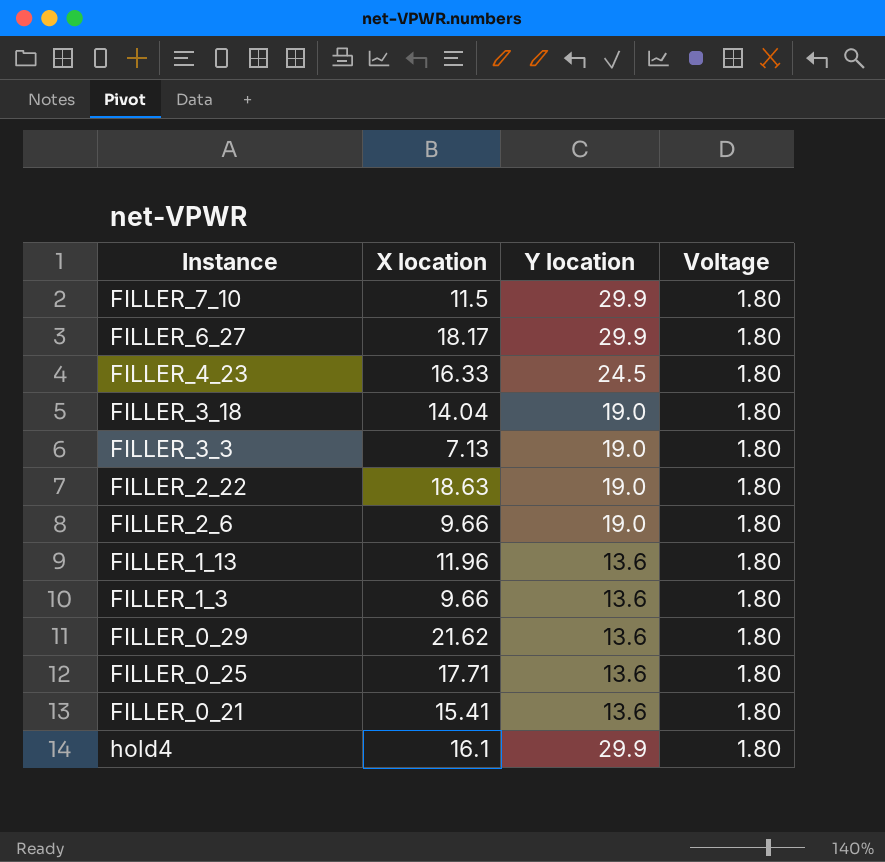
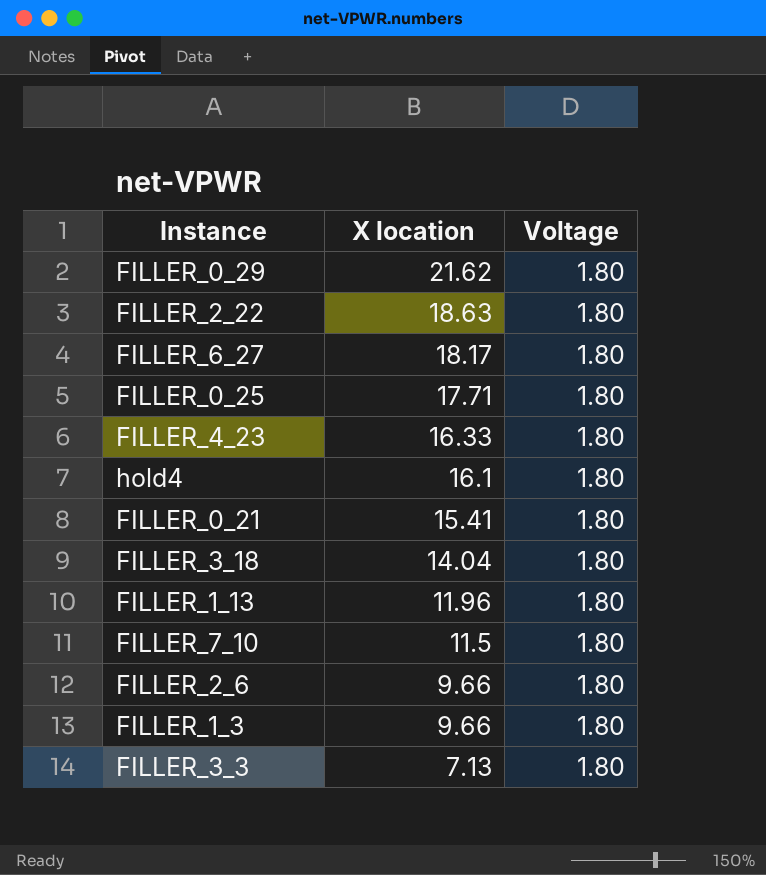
row order: none -> X location descending
column Y location | position: 3 -> none

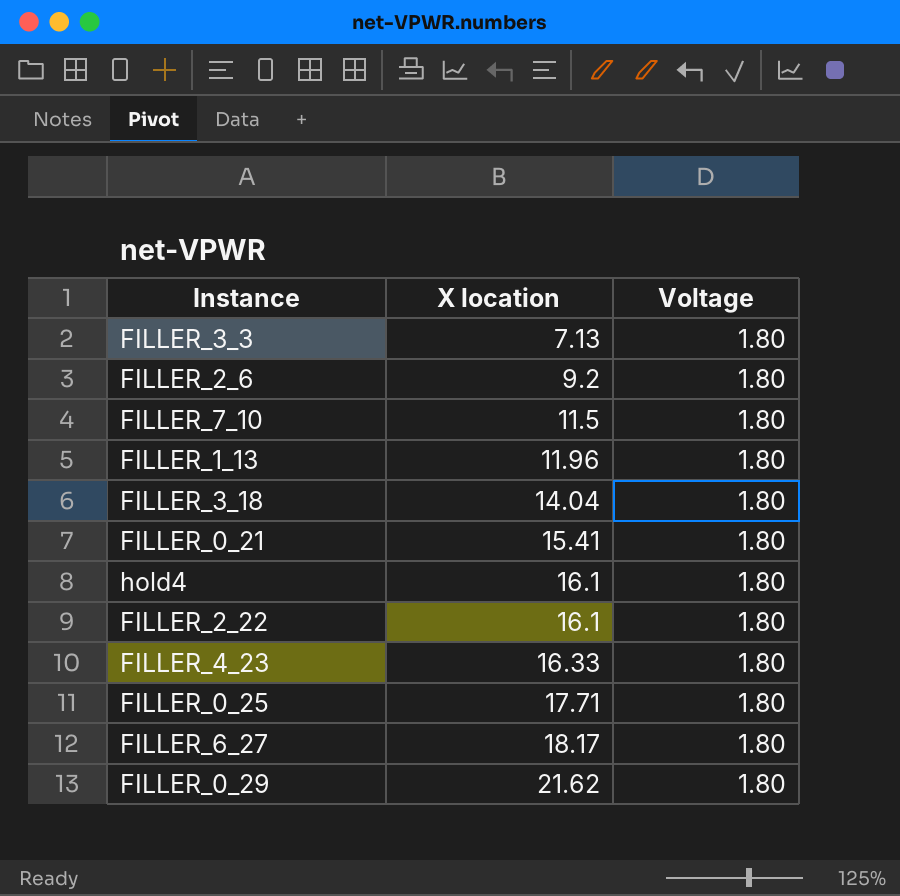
row order: X location descending -> X location ascending
row FILLER_1_3: 9.66 | 1.80 -> none
FILLER_2_6 | X location: 9.66 -> 9.2
FILLER_2_22 | X location: 18.63 -> 16.1

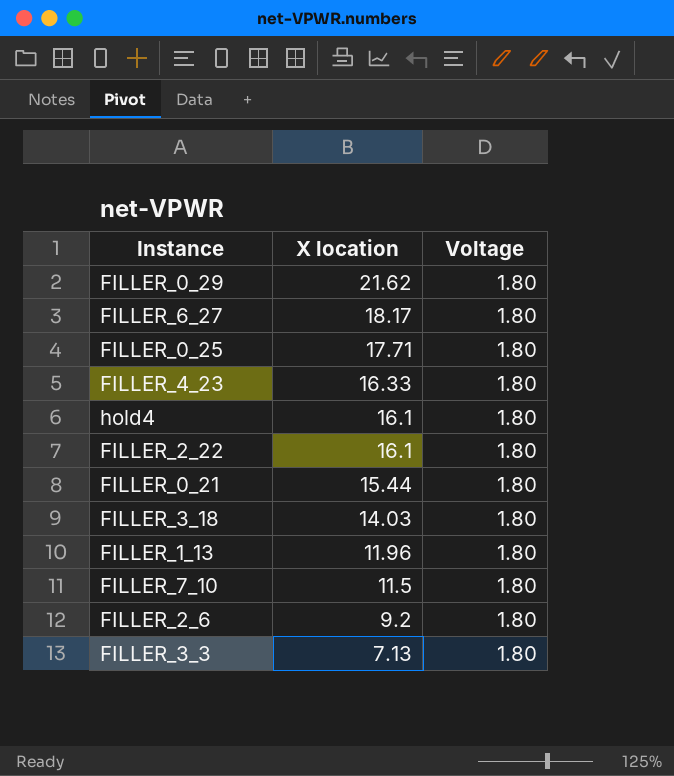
row order: X location ascending -> X location descending
FILLER_0_21 | X location: 15.41 -> 15.44
FILLER_3_18 | X location: 14.04 -> 14.03

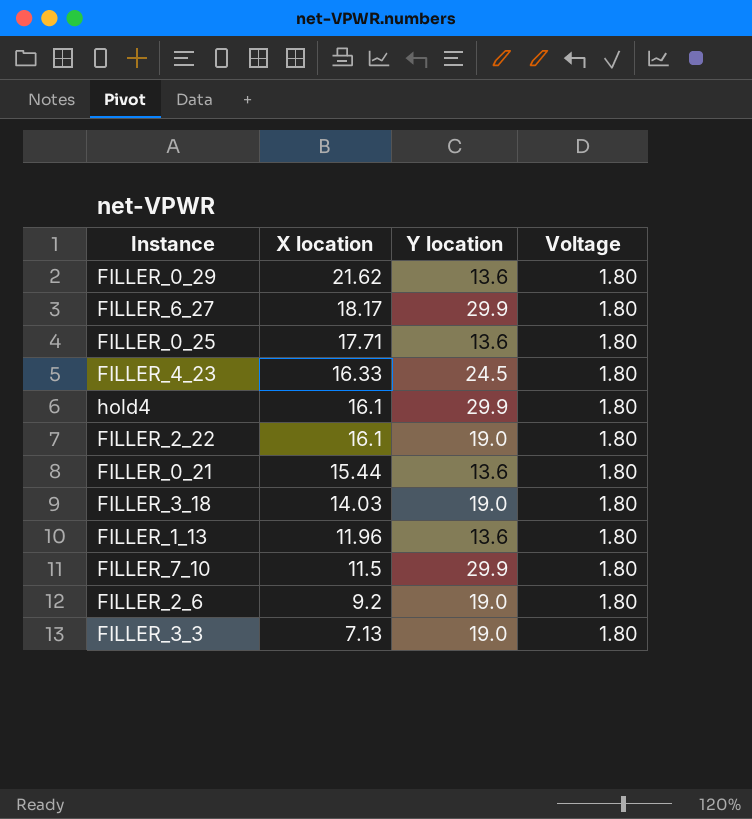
column Y location | position: none -> 3

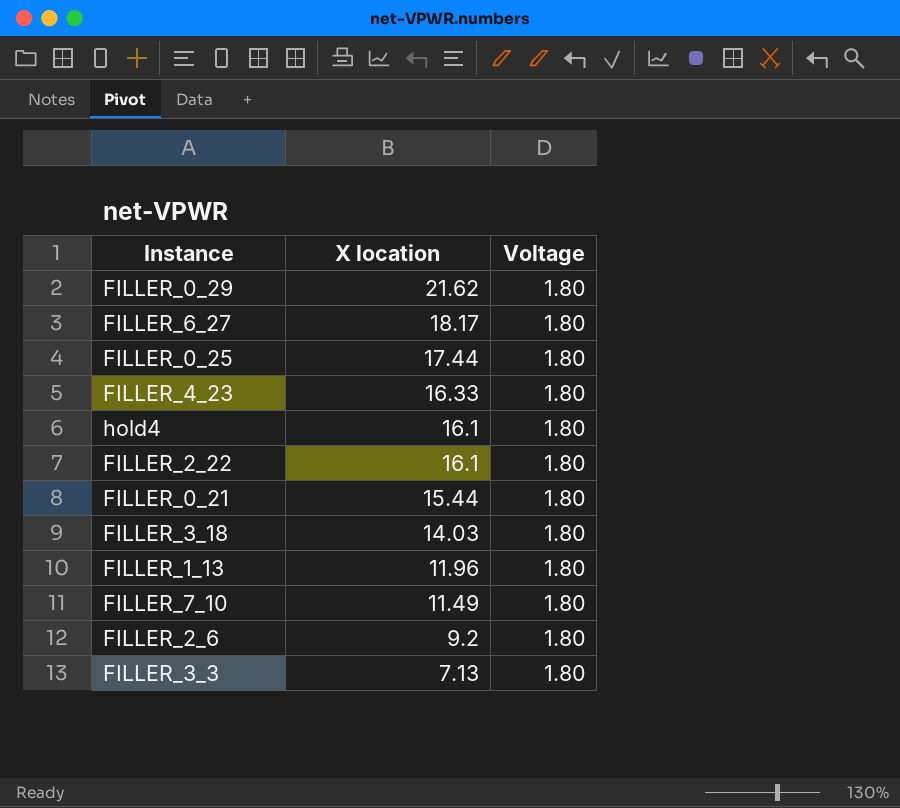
column Y location | position: 3 -> none
FILLER_0_25 | X location: 17.71 -> 17.44
FILLER_7_10 | X location: 11.5 -> 11.49

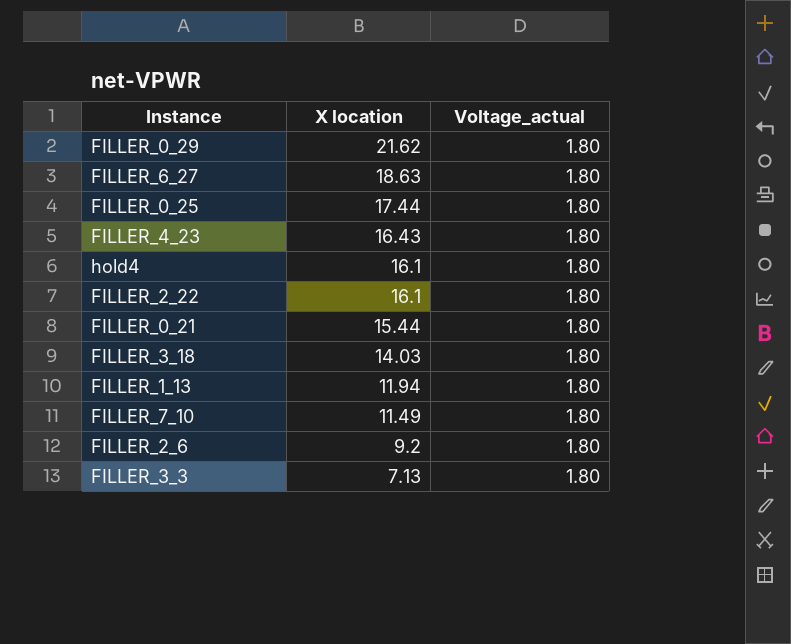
column name: Voltage -> Voltage_actual
FILLER_6_27 | X location: 18.17 -> 18.63
FILLER_4_23 | X location: 16.33 -> 16.43
FILLER_1_13 | X location: 11.96 -> 11.94

